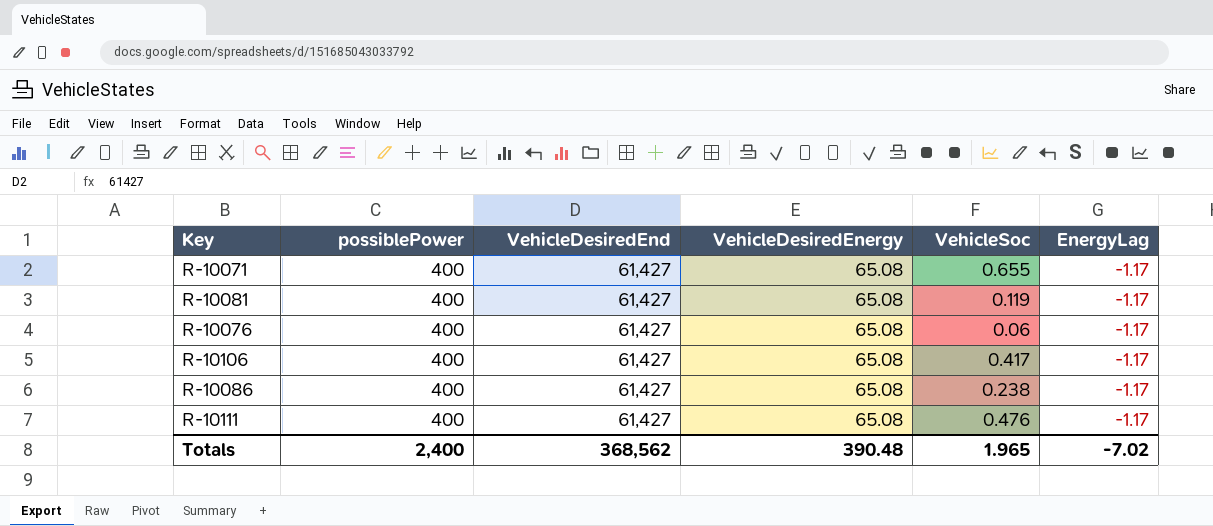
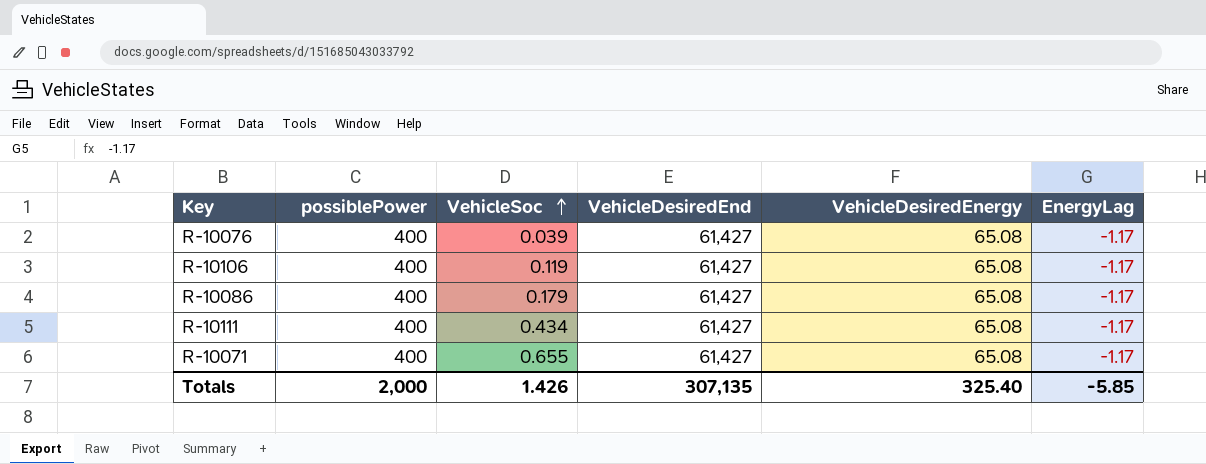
row order: none -> VehicleSoc ascending
column VehicleSoc | position: 5 -> 3
row R-10081: 400 | 61,427 | 65.08 | 0.119 | -1.17 -> none
R-10076 | VehicleSoc: 0.06 -> 0.039
R-10106 | VehicleSoc: 0.417 -> 0.119
R-10086 | VehicleSoc: 0.238 -> 0.179
R-10111 | VehicleSoc: 0.476 -> 0.434
Totals | possiblePower: 2,400 -> 2,000
Totals | VehicleSoc: 1.965 -> 1.426
Totals | VehicleDesiredEnd: 368,562 -> 307,135
Totals | VehicleDesiredEnergy: 390.48 -> 325.40
Totals | EnergyLag: -7.02 -> -5.85

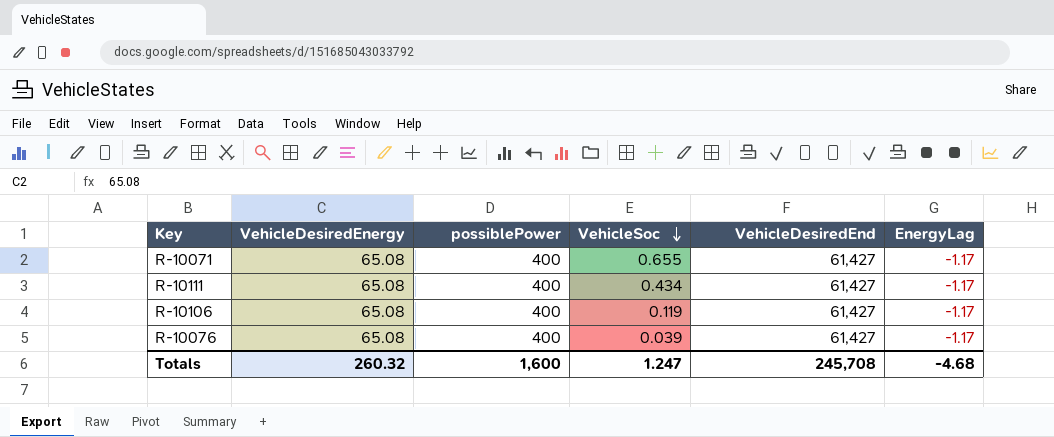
row order: VehicleSoc ascending -> VehicleSoc descending
column VehicleDesiredEnergy | position: 5 -> 2
row R-10086: 400 | 0.179 | 61,427 | 65.08 | -1.17 -> none
Totals | VehicleDesiredEnergy: 325.40 -> 260.32
Totals | possiblePower: 2,000 -> 1,600
Totals | VehicleSoc: 1.426 -> 1.247
Totals | VehicleDesiredEnd: 307,135 -> 245,708
Totals | EnergyLag: -5.85 -> -4.68

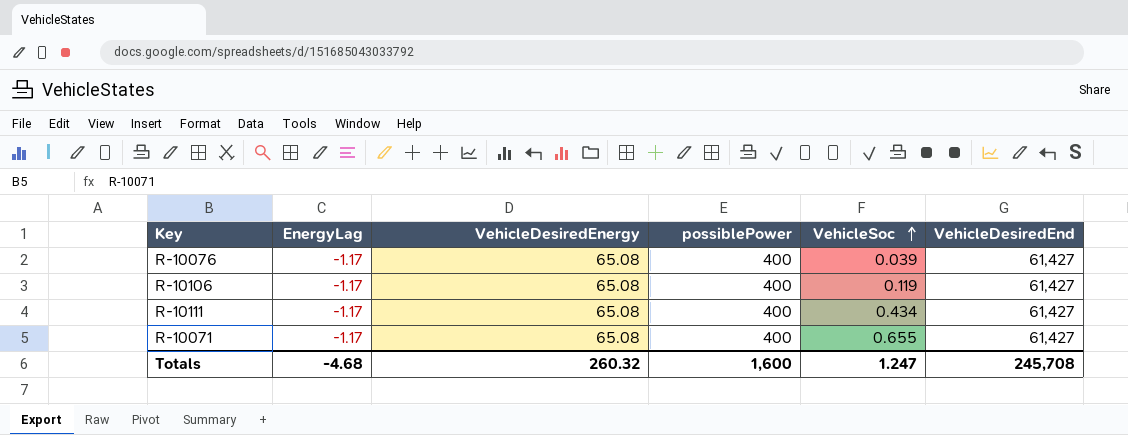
row order: VehicleSoc descending -> VehicleSoc ascending
column EnergyLag | position: 6 -> 2

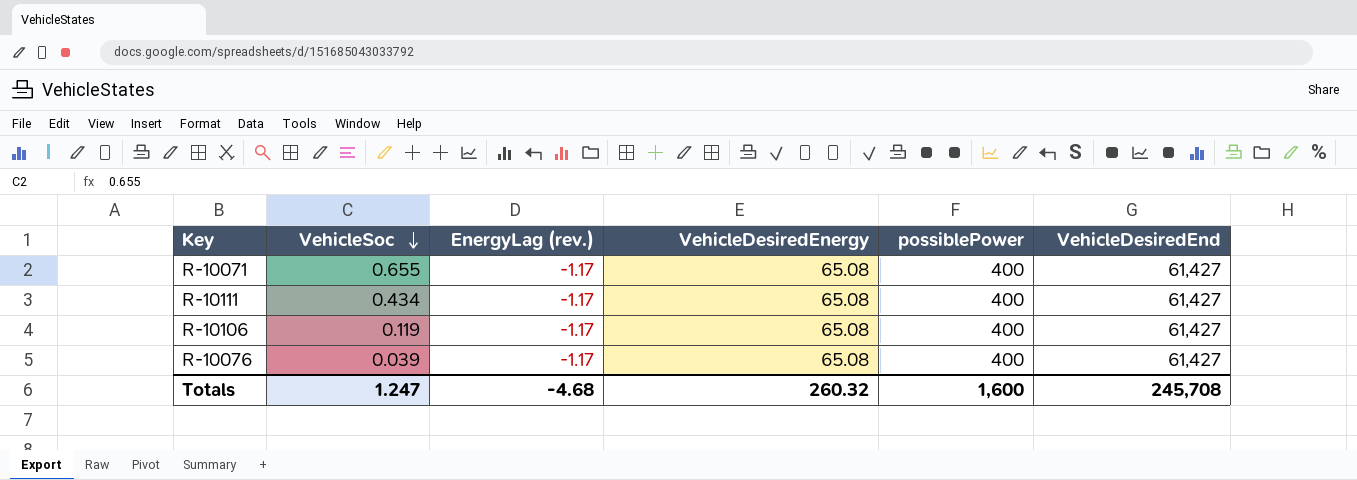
row order: VehicleSoc ascending -> VehicleSoc descending
column VehicleSoc | position: 5 -> 2
column name: EnergyLag -> EnergyLag (rev.)

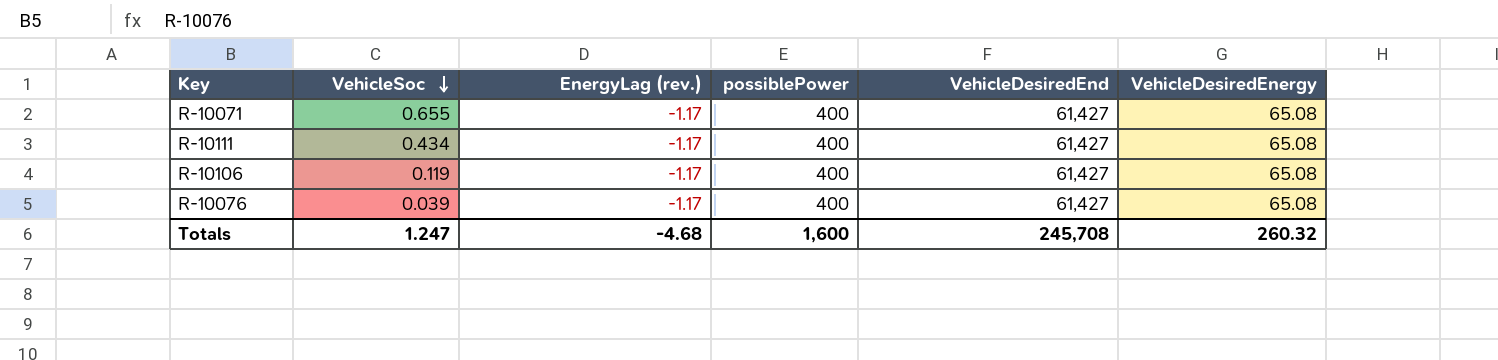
column VehicleDesiredEnergy | position: 4 -> 6

